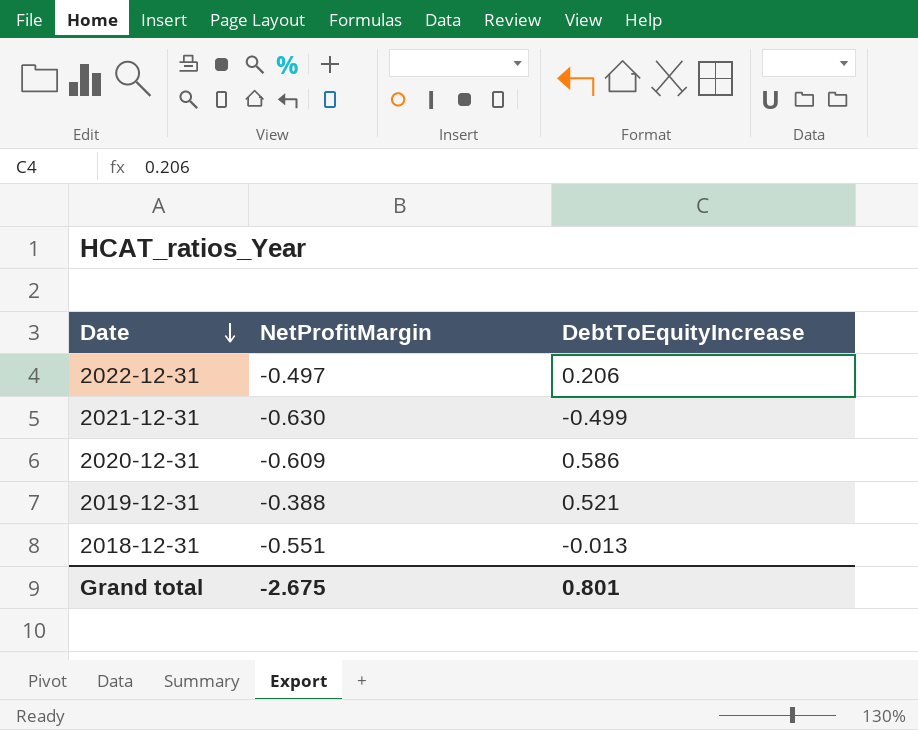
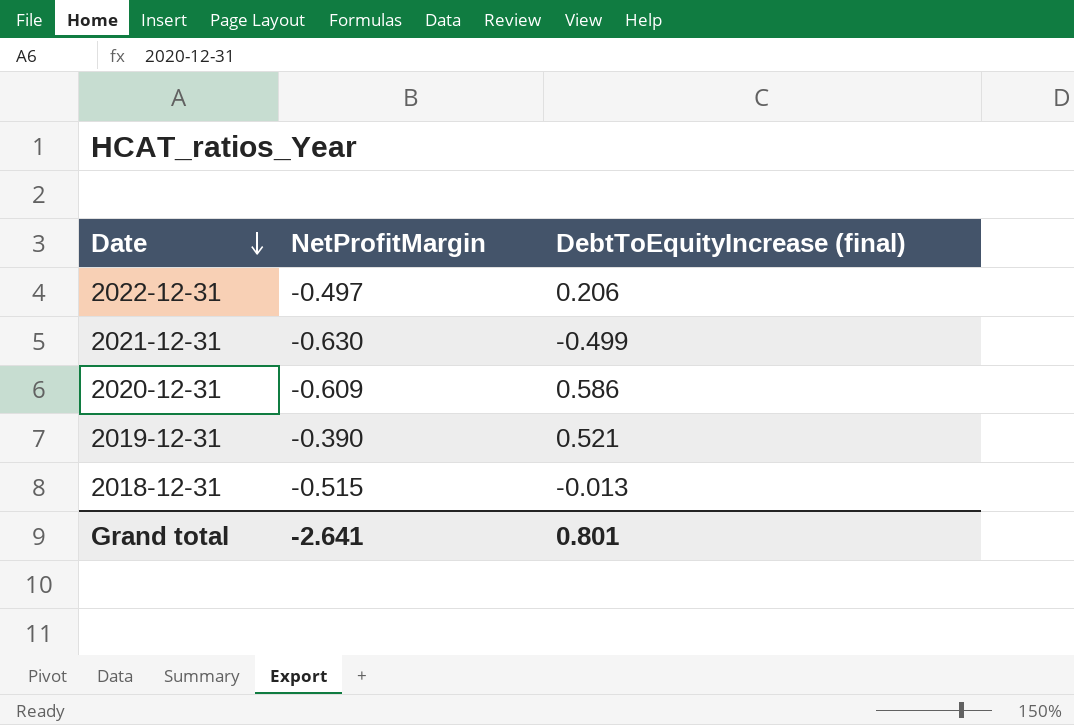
column name: DebtToEquityIncrease -> DebtToEquityIncrease (final)
2019-12-31 | NetProfitMargin: -0.388 -> -0.390
2018-12-31 | NetProfitMargin: -0.551 -> -0.515
Grand total | NetProfitMargin: -2.675 -> -2.641

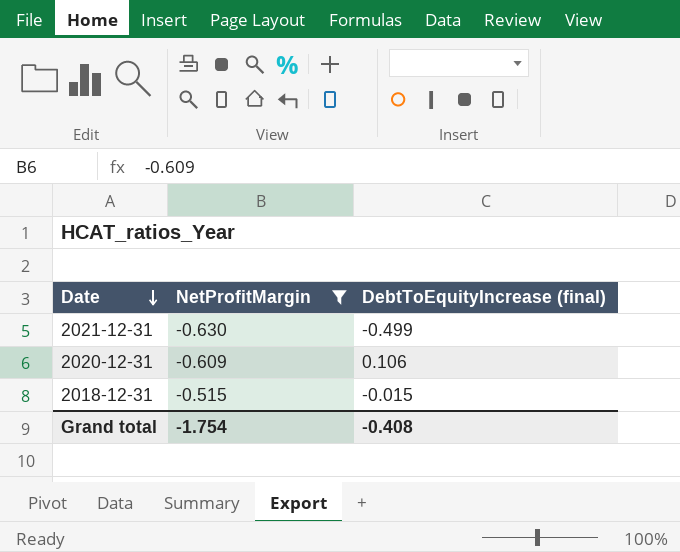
filter: none -> NetProfitMargin <= -0.515
2020-12-31 | DebtToEquityIncrease (final): 0.586 -> 0.106
2018-12-31 | DebtToEquityIncrease (final): -0.013 -> -0.015
Grand total | NetProfitMargin: -2.641 -> -1.754
Grand total | DebtToEquityIncrease (final): 0.801 -> -0.408

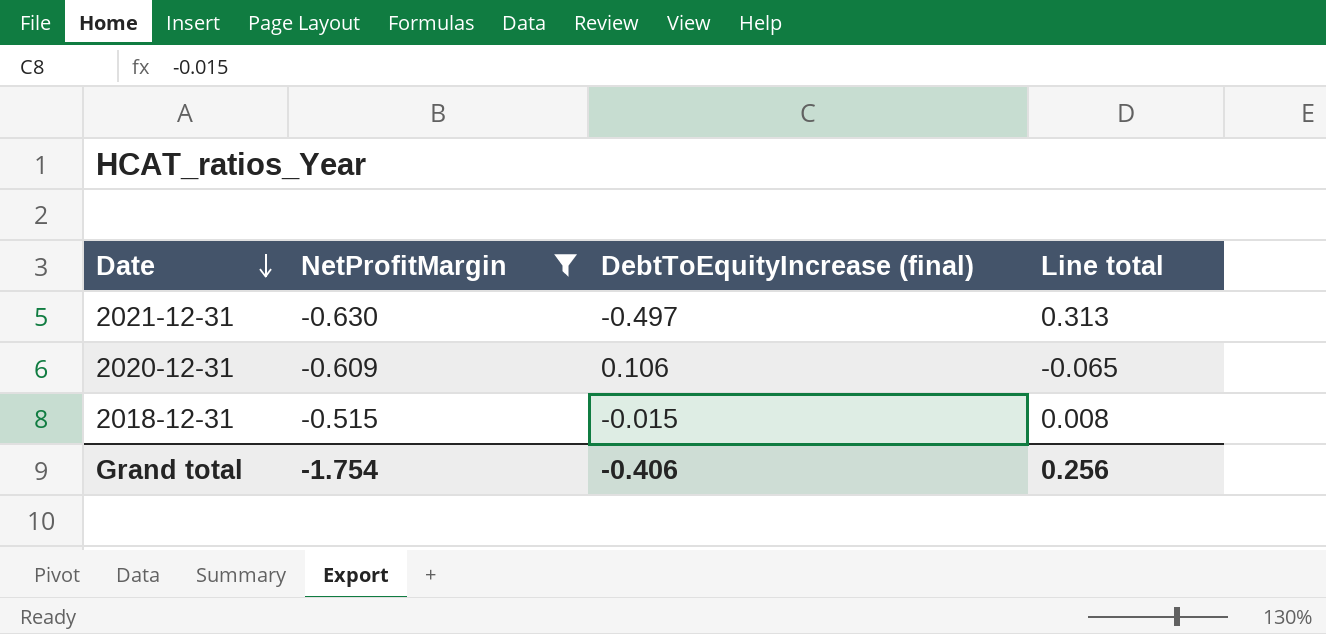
column Line total | formula: none -> [NetProfitMargin] * [DebtToEquityIncrease (final)]
2021-12-31 | DebtToEquityIncrease (final): -0.499 -> -0.497
Grand total | DebtToEquityIncrease (final): -0.408 -> -0.406

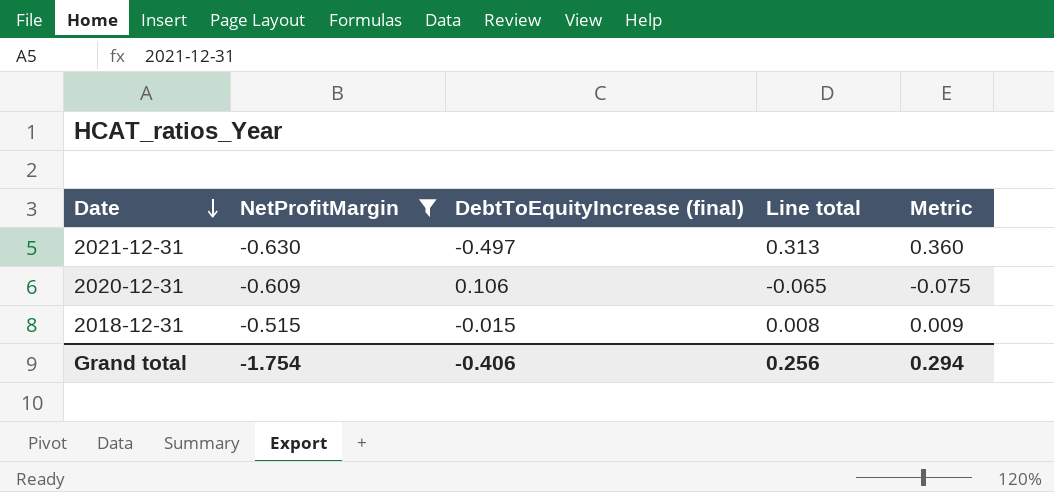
column Metric | formula: none -> [Line total] * 1.15

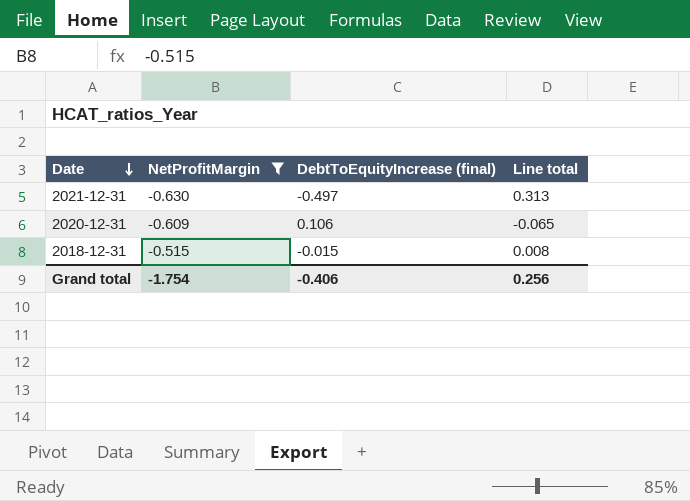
column Metric | formula: [Line total] * 1.15 -> none

